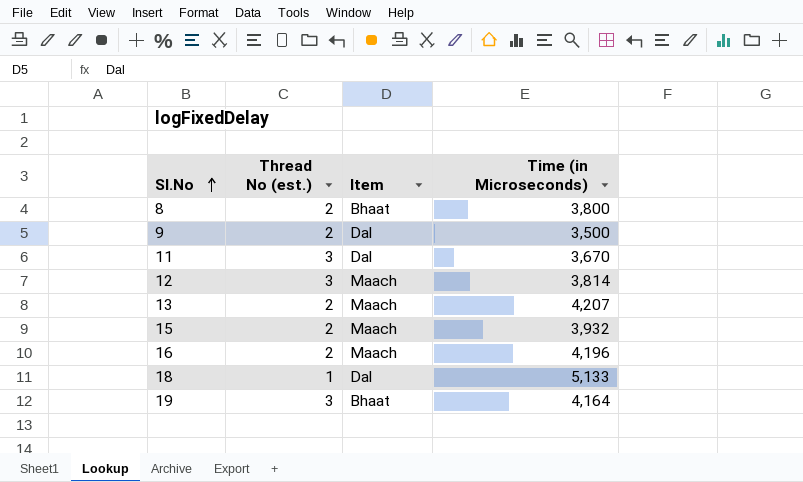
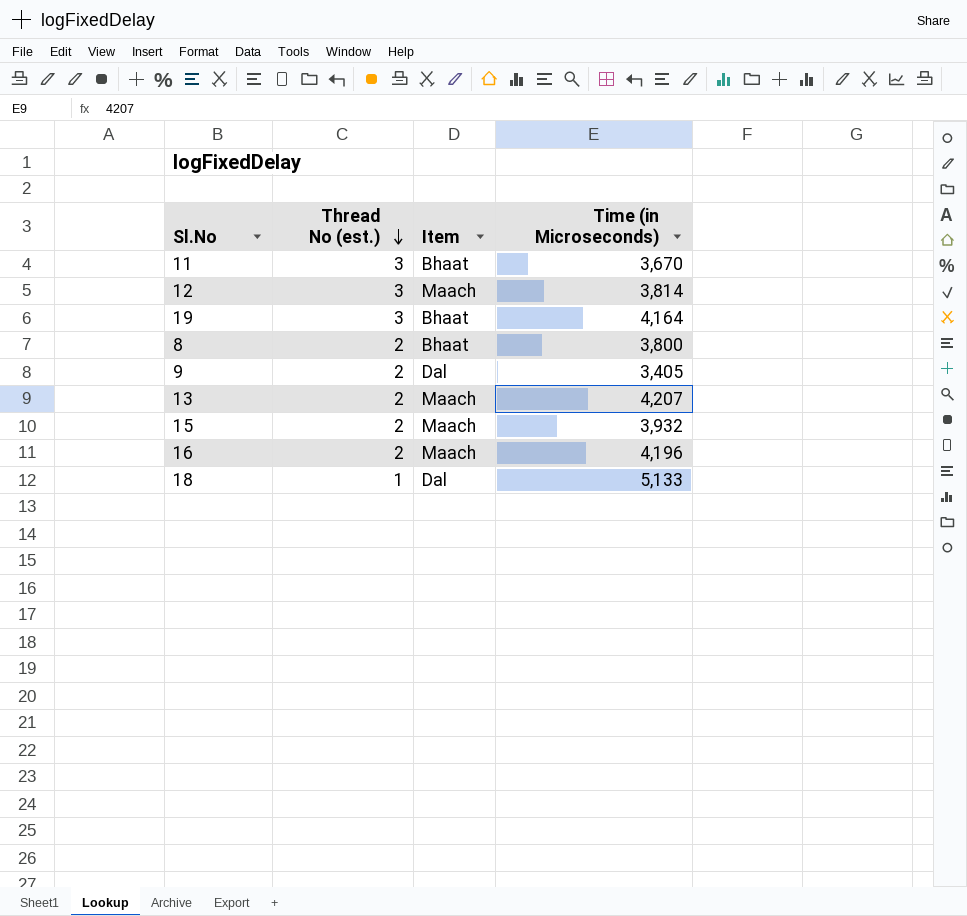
row order: Sl.No ascending -> Thread No (est.) descending
11 | Item: Dal -> Bhaat
9 | Time (in Microseconds): 3,500 -> 3,405

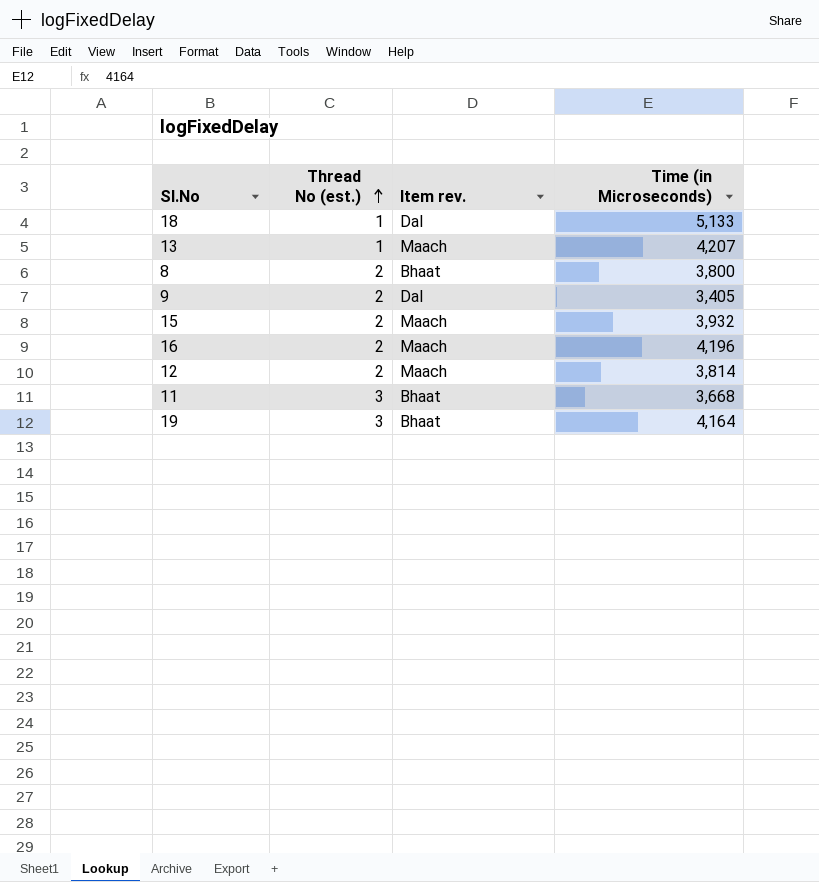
row order: Thread No (est.) descending -> Thread No (est.) ascending
column name: Item -> Item rev.
13 | Thread No (est.): 2 -> 1
12 | Thread No (est.): 3 -> 2
11 | Time (in Microseconds): 3,670 -> 3,668

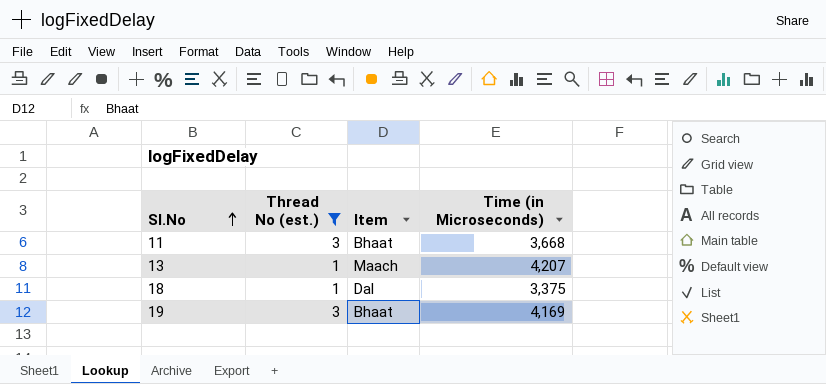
filter: none -> Thread No (est.) != 2
row order: Thread No (est.) ascending -> Sl.No ascending
column name: Item rev. -> Item
18 | Time (in Microseconds): 5,133 -> 3,375
19 | Time (in Microseconds): 4,164 -> 4,169

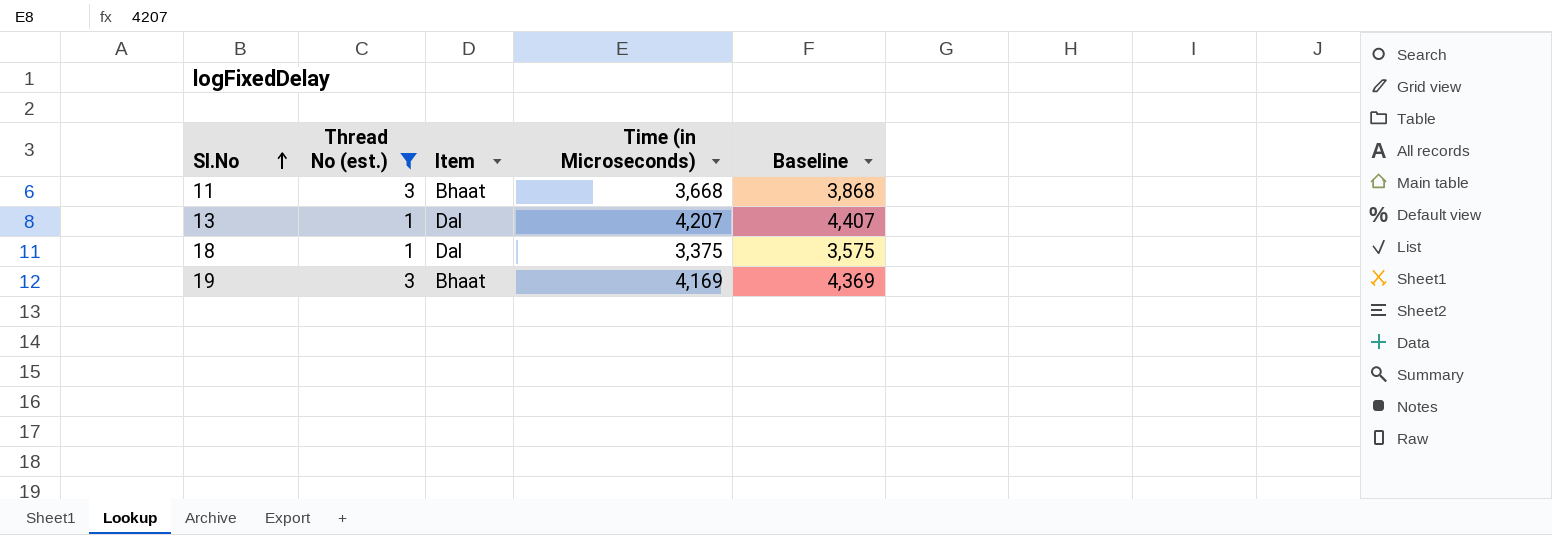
column Baseline | formula: none -> [Time (in Microseconds)] + 200
13 | Item: Maach -> Dal

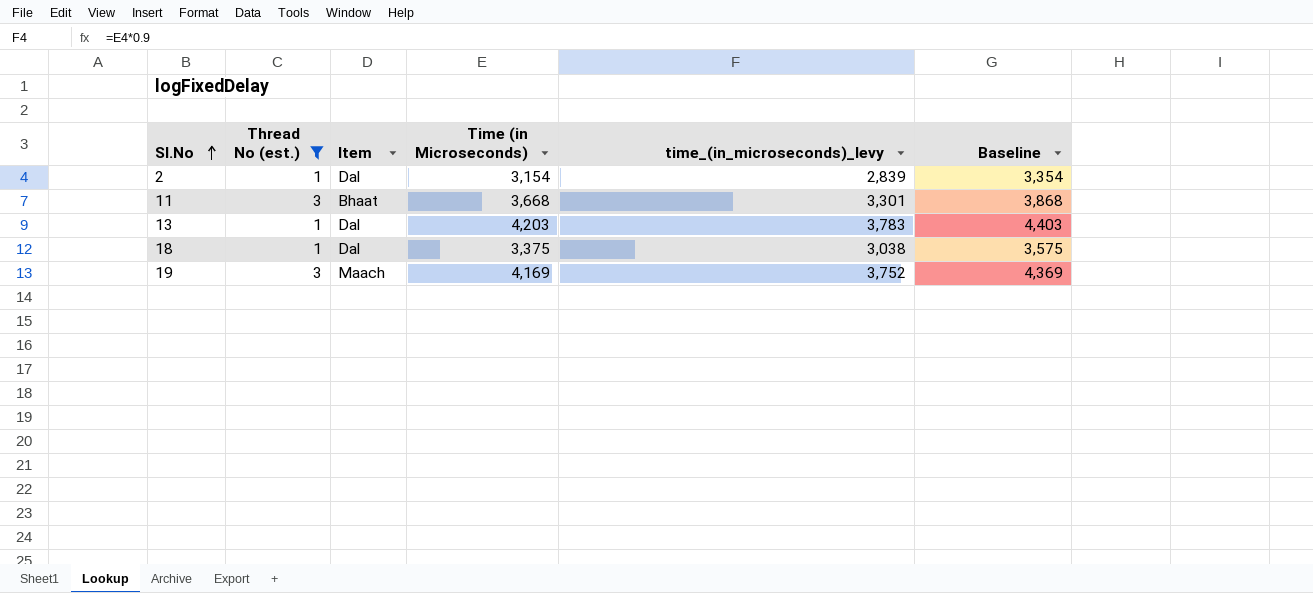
column time_(in_microseconds)_levy | formula: none -> [Time (in Microseconds)] * 0.9
row 2: none -> 1 | Dal | 3,154 | 2,839 | 3,354
13 | Time (in Microseconds): 4,207 -> 4,203
13 | Baseline: 4,407 -> 4,403
19 | Item: Bhaat -> Maach

